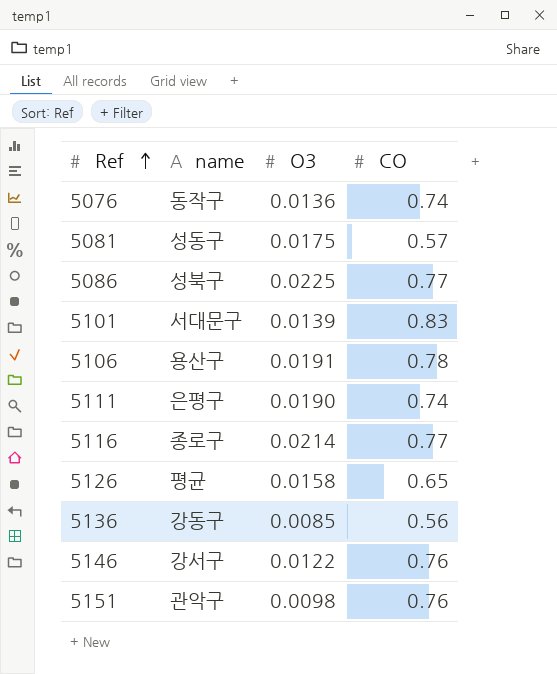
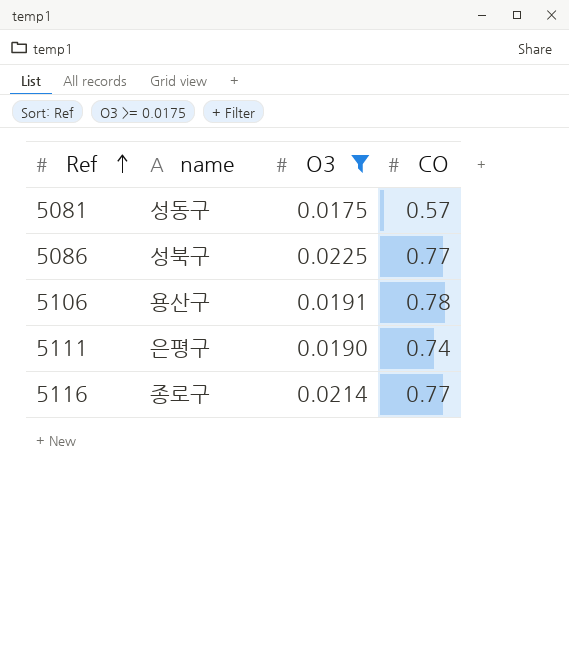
filter: none -> O3 >= 0.0175

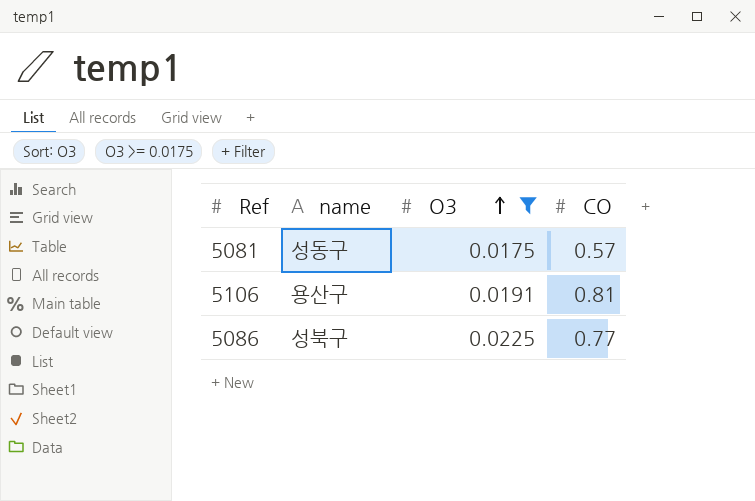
row order: Ref ascending -> O3 ascending
row 5111: 은평구 | 0.0190 | 0.74 -> none
row 5116: 종로구 | 0.0214 | 0.77 -> none
5106 | CO: 0.78 -> 0.81

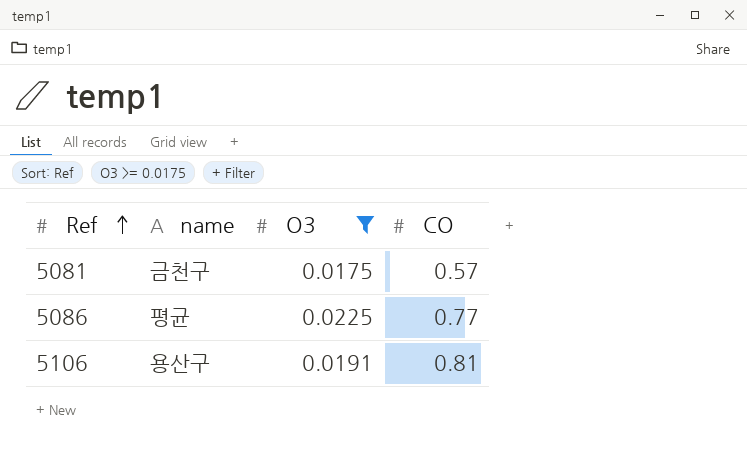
row order: O3 ascending -> Ref ascending
5081 | name: 성동구 -> 금천구
5086 | name: 성북구 -> 평균

